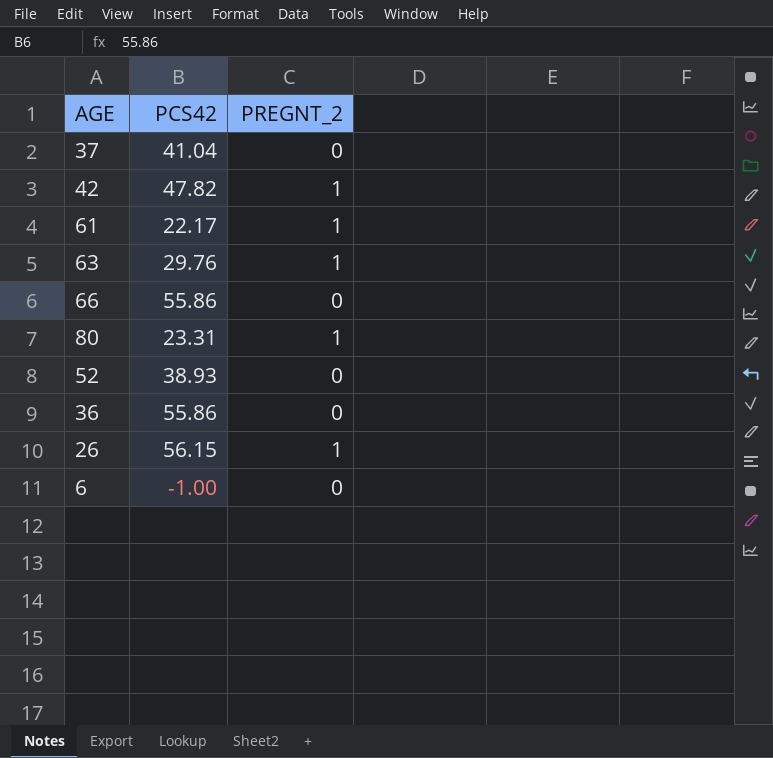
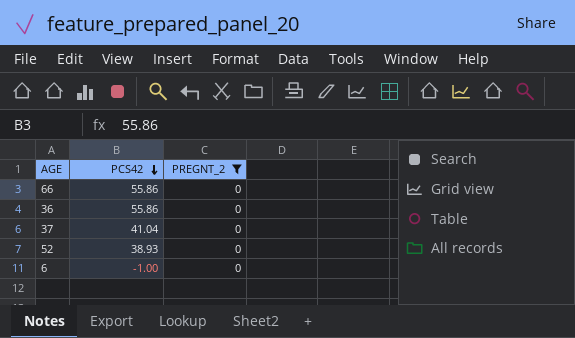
filter: none -> PREGNT_2 = 0
row order: none -> PCS42 descending

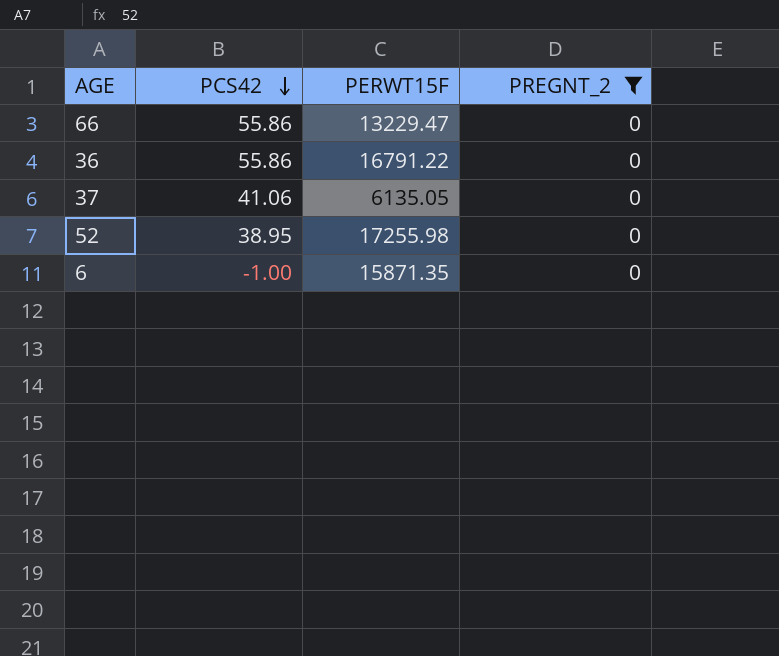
column PERWT15F | position: none -> 3
37 | PCS42: 41.04 -> 41.06
52 | PCS42: 38.93 -> 38.95

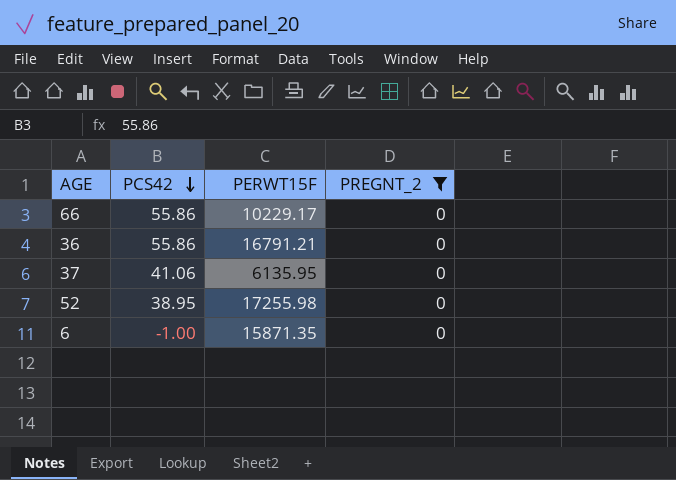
66 | PERWT15F: 13229.47 -> 10229.17
36 | PERWT15F: 16791.22 -> 16791.21
37 | PERWT15F: 6135.05 -> 6135.95

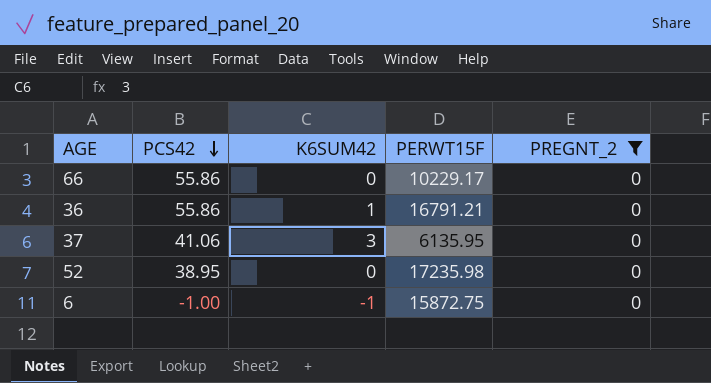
column K6SUM42 | position: none -> 3
52 | PERWT15F: 17255.98 -> 17235.98
6 | PERWT15F: 15871.35 -> 15872.75

